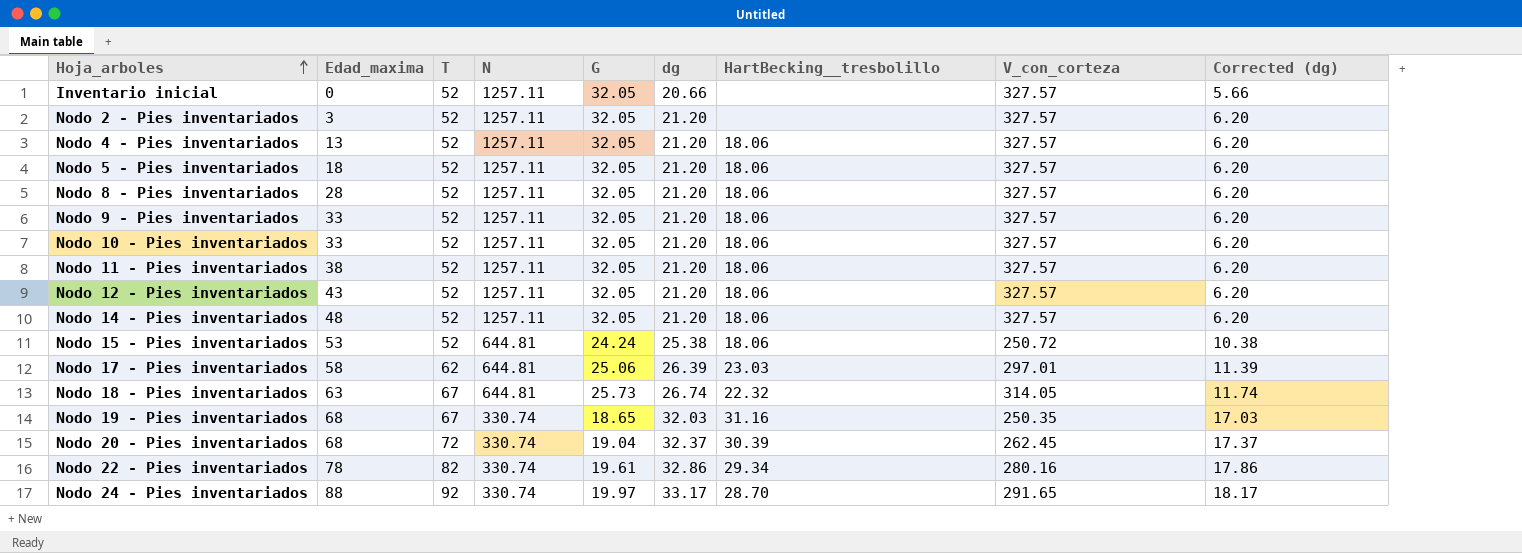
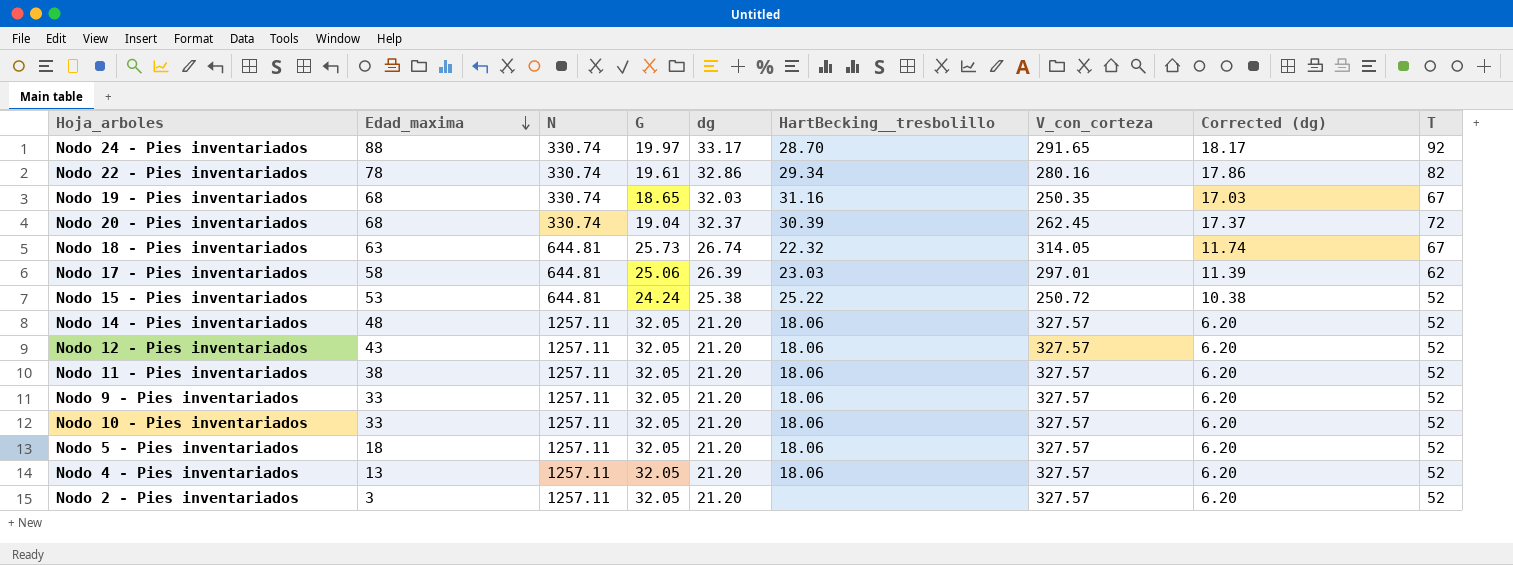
row order: Hoja_arboles ascending -> Edad_maxima descending
column T | position: 3 -> 9
row Inventario inicial: 0 | 52 | 1257.11 | 32.05 | 20.66 | none | 327.57 | 5.66 -> none
row Nodo 8 - Pies inventariados: 28 | 52 | 1257.11 | 32.05 | 21.20 | 18.06 | 327.57 | 6.20 -> none
Nodo 15 - Pies inventariados | HartBecking__tresbolillo: 18.06 -> 25.22

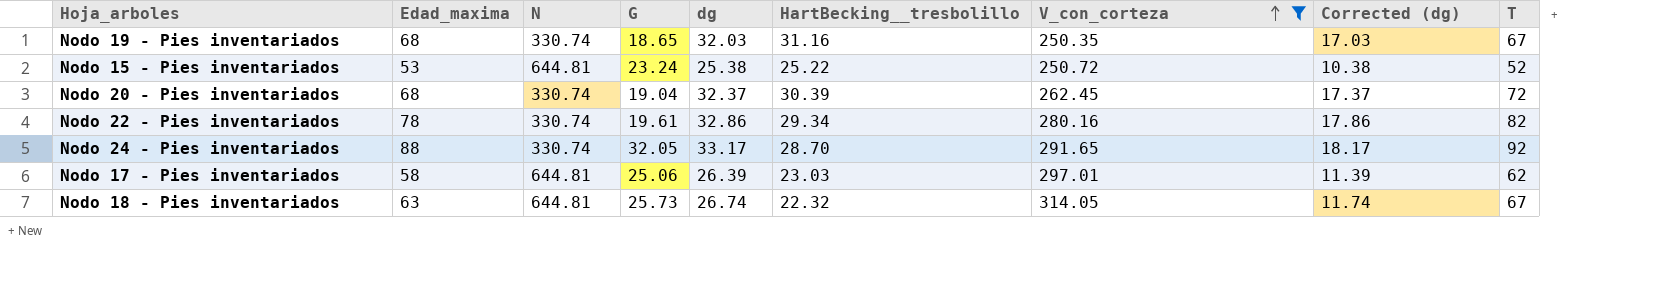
filter: none -> V_con_corteza != 327.57
row order: Edad_maxima descending -> V_con_corteza ascending
Nodo 15 - Pies inventariados | G: 24.24 -> 23.24
Nodo 24 - Pies inventariados | G: 19.97 -> 32.05

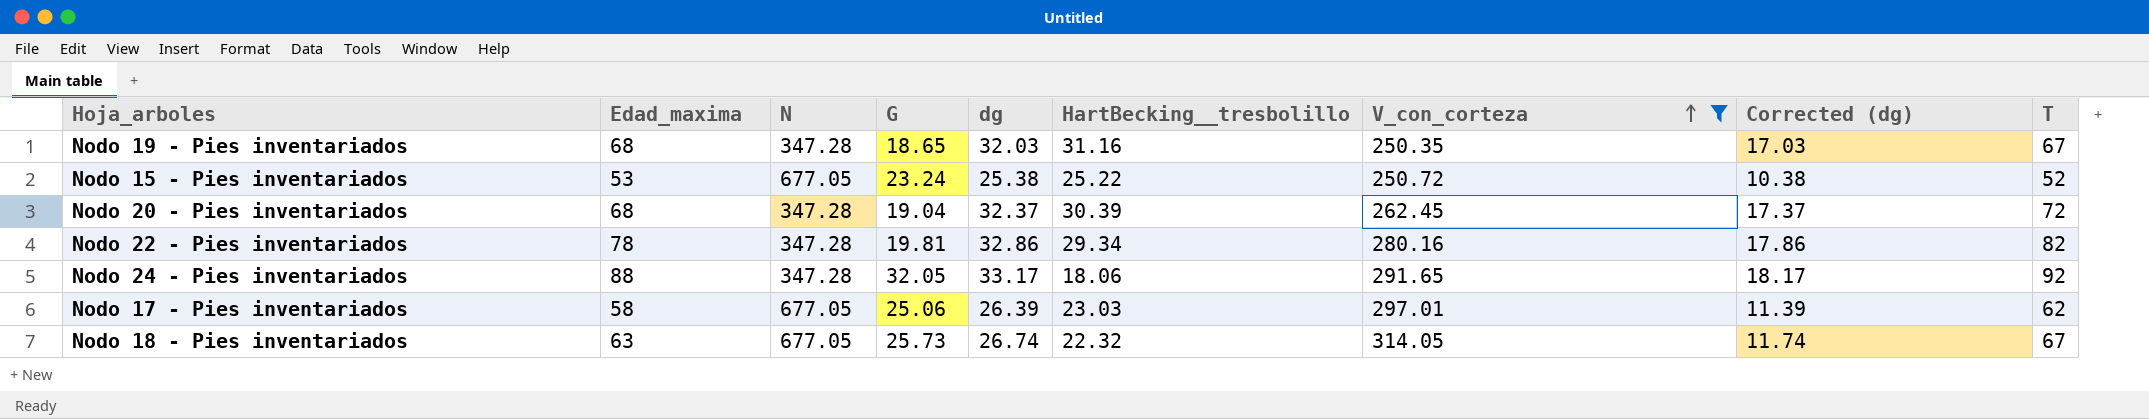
Nodo 19 - Pies inventariados | N: 330.74 -> 347.28
Nodo 15 - Pies inventariados | N: 644.81 -> 677.05
Nodo 20 - Pies inventariados | N: 330.74 -> 347.28
Nodo 22 - Pies inventariados | N: 330.74 -> 347.28
Nodo 22 - Pies inventariados | G: 19.61 -> 19.81
Nodo 24 - Pies inventariados | N: 330.74 -> 347.28
Nodo 24 - Pies inventariados | HartBecking__tresbolillo: 28.70 -> 18.06
Nodo 17 - Pies inventariados | N: 644.81 -> 677.05
Nodo 18 - Pies inventariados | N: 644.81 -> 677.05

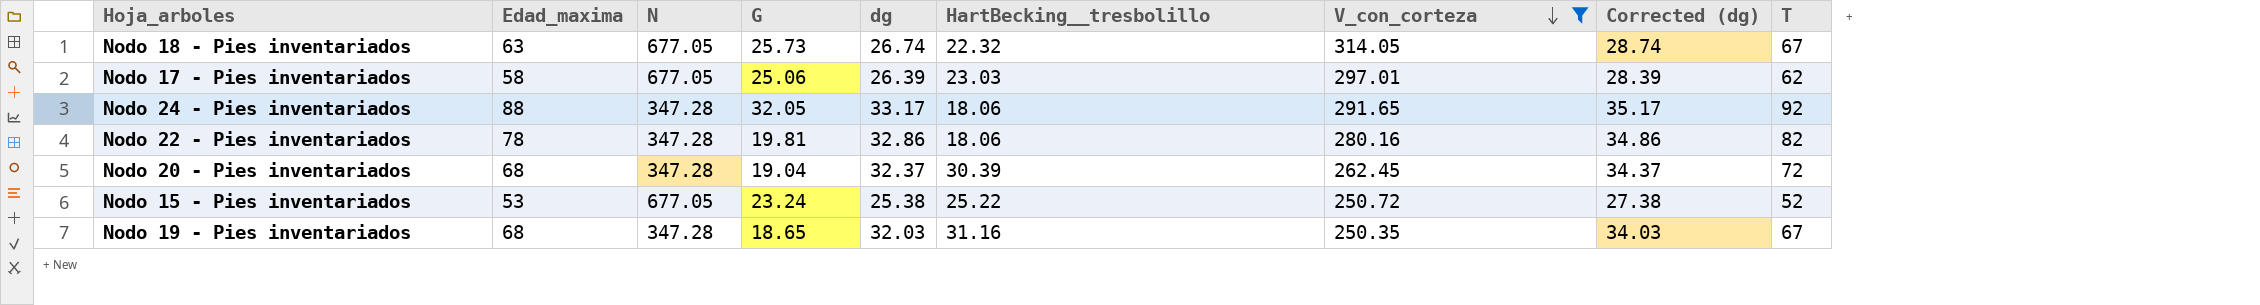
row order: V_con_corteza ascending -> V_con_corteza descending
column Corrected (dg) | formula: [dg] - 15 -> [dg] + 2
Nodo 22 - Pies inventariados | HartBecking__tresbolillo: 29.34 -> 18.06

